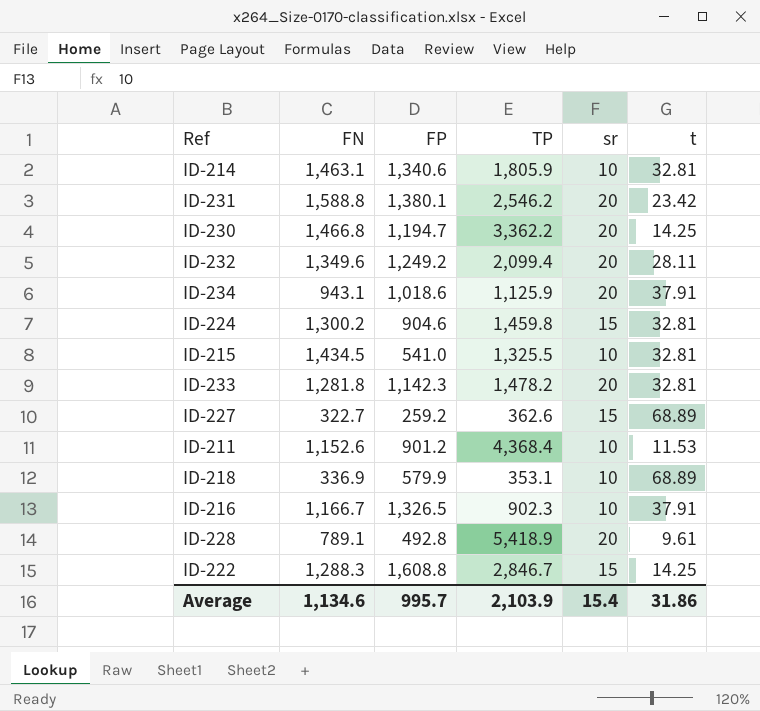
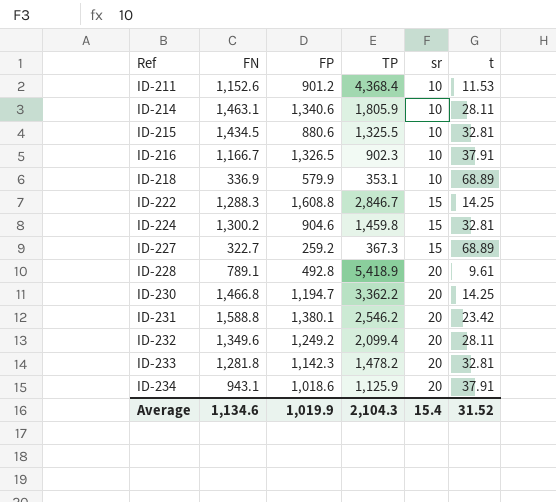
row order: none -> Ref ascending
ID-214 | t: 32.81 -> 28.11
ID-215 | FP: 541.0 -> 880.6
ID-227 | TP: 362.6 -> 367.3
Average | FP: 995.7 -> 1,019.9
Average | TP: 2,103.9 -> 2,104.3
Average | t: 31.86 -> 31.52

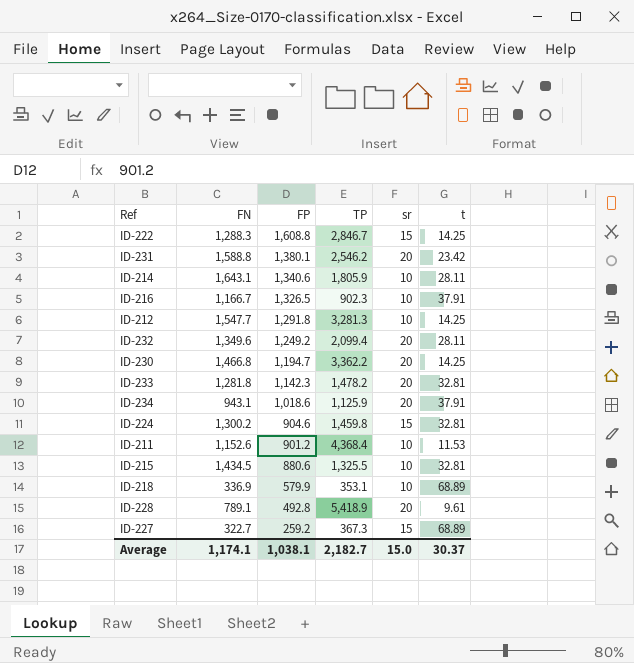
row order: Ref ascending -> FP descending
ID-214 | FN: 1,463.1 -> 1,643.1
row ID-212: none -> 1,547.7 | 1,291.8 | 3,281.3 | 10 | 14.25
Average | FN: 1,134.6 -> 1,174.1
Average | FP: 1,019.9 -> 1,038.1
Average | TP: 2,104.3 -> 2,182.7
Average | sr: 15.4 -> 15.0
Average | t: 31.52 -> 30.37

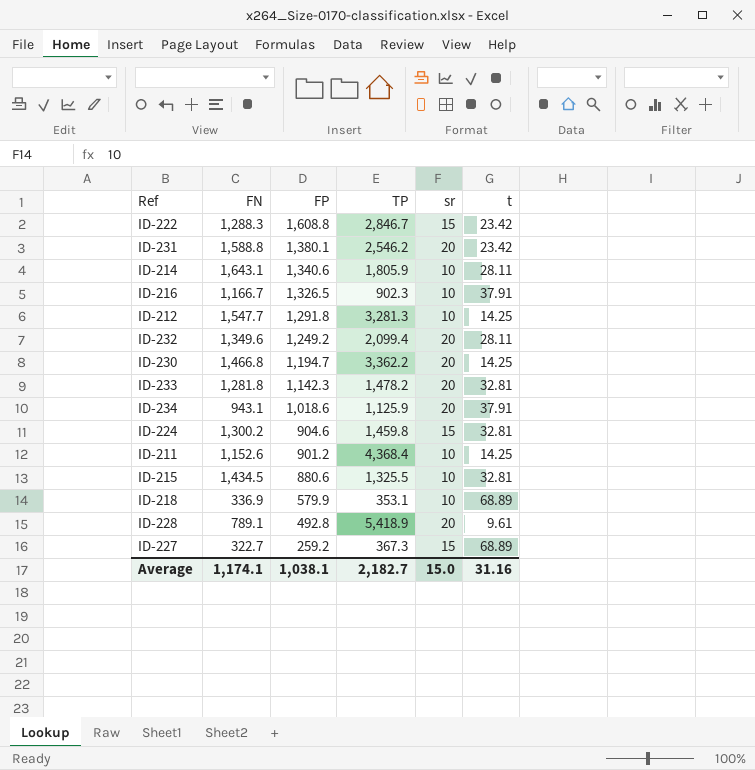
ID-222 | t: 14.25 -> 23.42
ID-211 | t: 11.53 -> 14.25
Average | t: 30.37 -> 31.16

